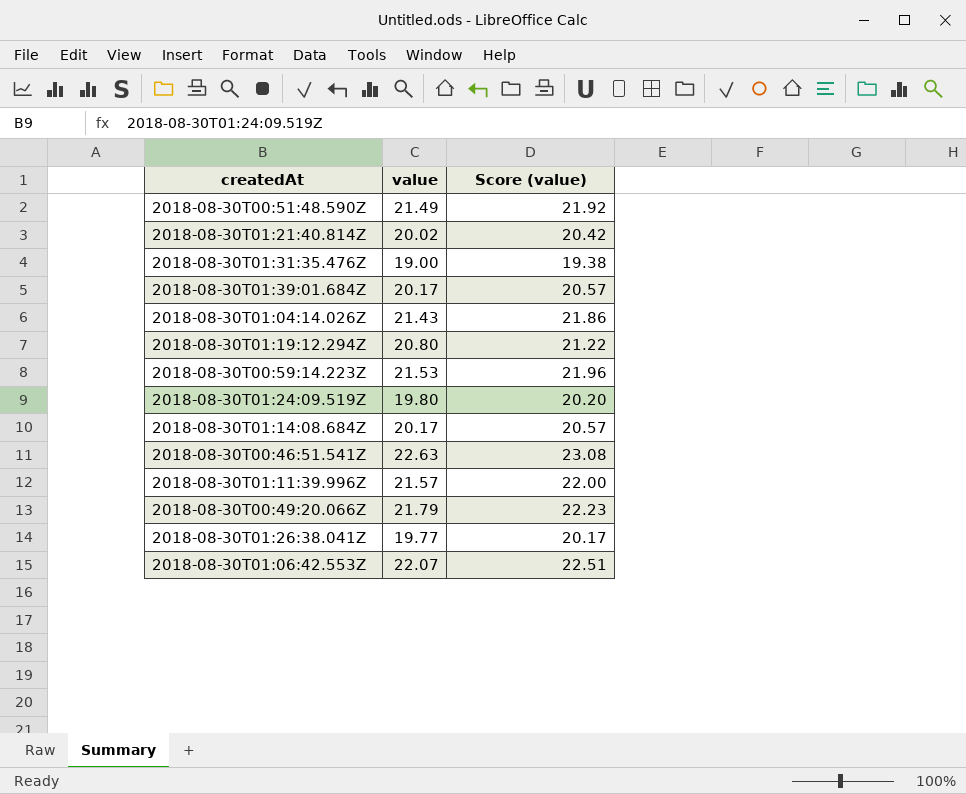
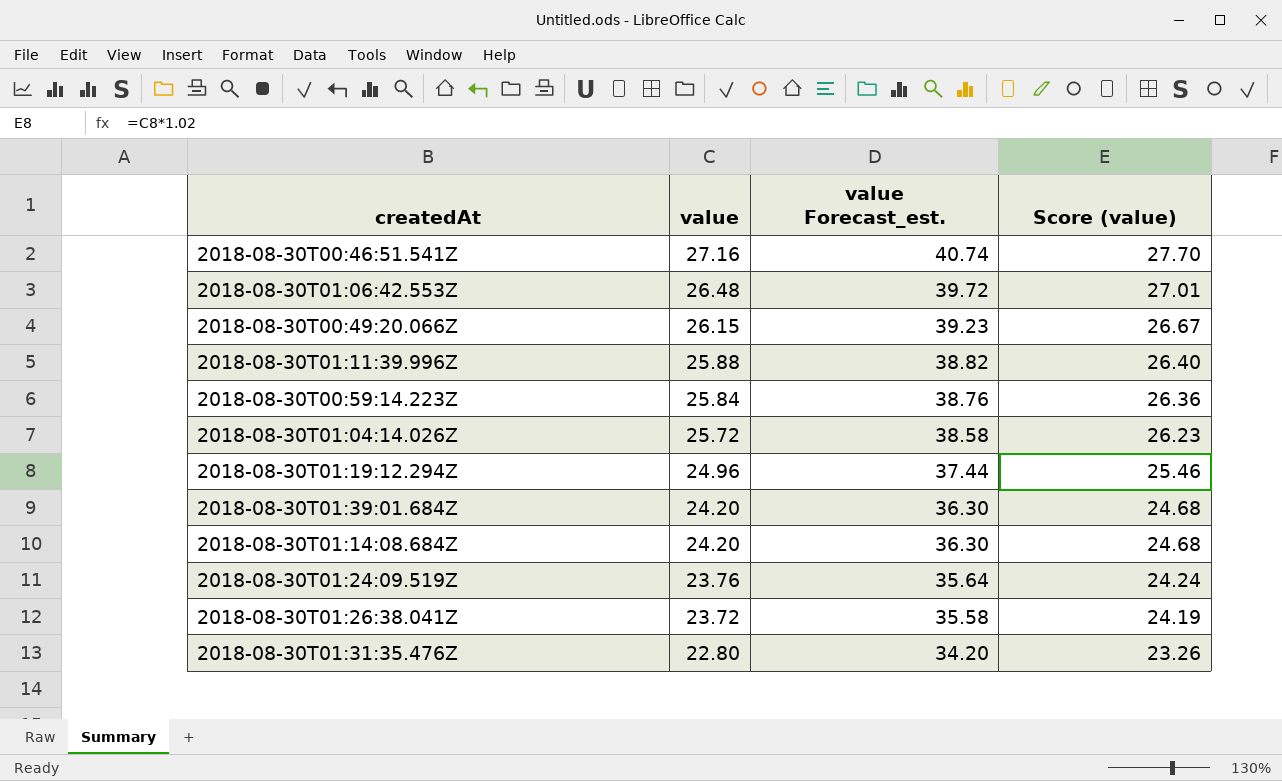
row order: none -> value descending
column value Forecast_est. | formula: none -> [value] * 1.5
row 2018-08-30T00:51:48.590Z: 21.49 | 21.92 -> none
row 2018-08-30T01:21:40.814Z: 20.02 | 20.42 -> none
2018-08-30T00:46:51.541Z | value: 22.63 -> 27.16
2018-08-30T00:46:51.541Z | Score (value): 23.08 -> 27.70
2018-08-30T01:06:42.553Z | value: 22.07 -> 26.48
2018-08-30T01:06:42.553Z | Score (value): 22.51 -> 27.01
2018-08-30T00:49:20.066Z | value: 21.79 -> 26.15
2018-08-30T00:49:20.066Z | Score (value): 22.23 -> 26.67
2018-08-30T01:11:39.996Z | value: 21.57 -> 25.88
2018-08-30T01:11:39.996Z | Score (value): 22.00 -> 26.40
2018-08-30T00:59:14.223Z | value: 21.53 -> 25.84
2018-08-30T00:59:14.223Z | Score (value): 21.96 -> 26.36
2018-08-30T01:04:14.026Z | value: 21.43 -> 25.72
2018-08-30T01:04:14.026Z | Score (value): 21.86 -> 26.23
2018-08-30T01:19:12.294Z | value: 20.80 -> 24.96
2018-08-30T01:19:12.294Z | Score (value): 21.22 -> 25.46
2018-08-30T01:39:01.684Z | value: 20.17 -> 24.20
2018-08-30T01:39:01.684Z | Score (value): 20.57 -> 24.68
2018-08-30T01:14:08.684Z | value: 20.17 -> 24.20
2018-08-30T01:14:08.684Z | Score (value): 20.57 -> 24.68
2018-08-30T01:24:09.519Z | value: 19.80 -> 23.76
2018-08-30T01:24:09.519Z | Score (value): 20.20 -> 24.24
2018-08-30T01:26:38.041Z | value: 19.77 -> 23.72
2018-08-30T01:26:38.041Z | Score (value): 20.17 -> 24.19
2018-08-30T01:31:35.476Z | value: 19.00 -> 22.80
2018-08-30T01:31:35.476Z | Score (value): 19.38 -> 23.26

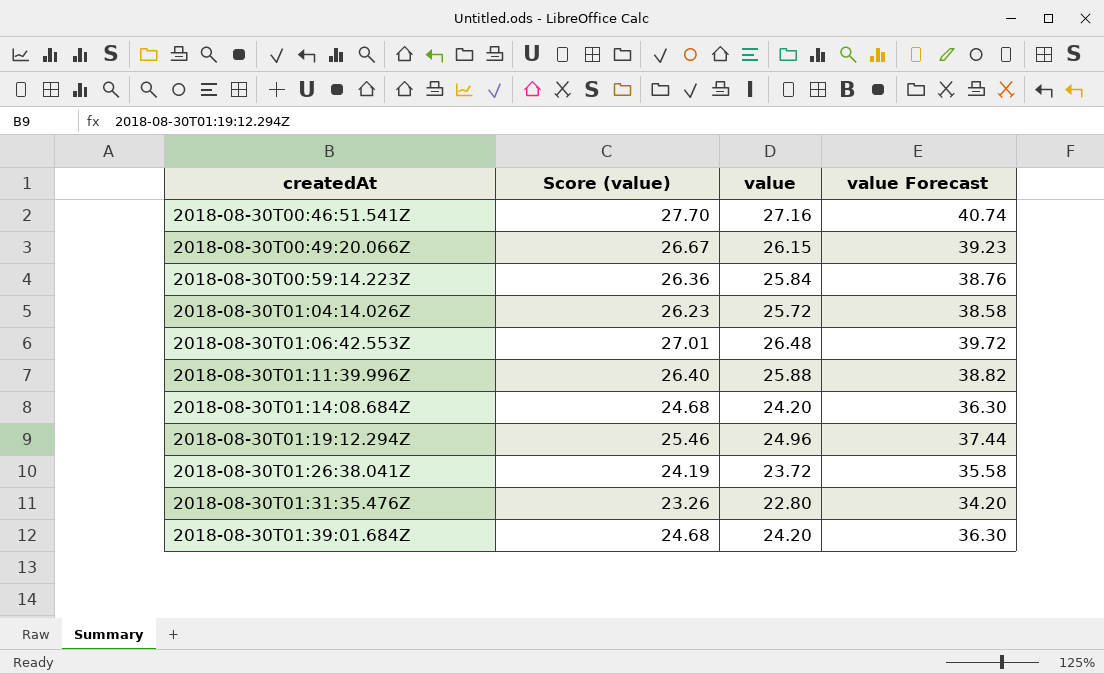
row order: value descending -> createdAt ascending
column Score (value) | position: 4 -> 2
column name: value Forecast_est. -> value Forecast
row 2018-08-30T01:24:09.519Z: 23.76 | 35.64 | 24.24 -> none

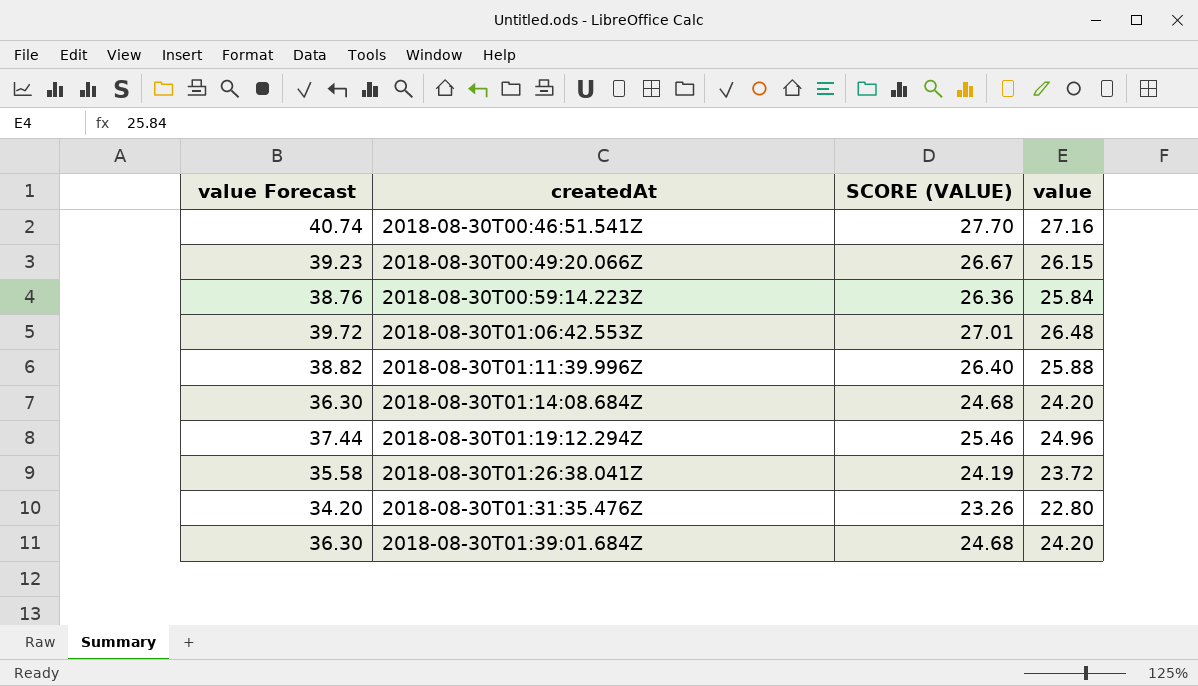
column value Forecast | position: 4 -> 1
column name: Score (value) -> SCORE (VALUE)
row 2018-08-30T01:04:14.026Z: 26.23 | 25.72 | 38.58 -> none

